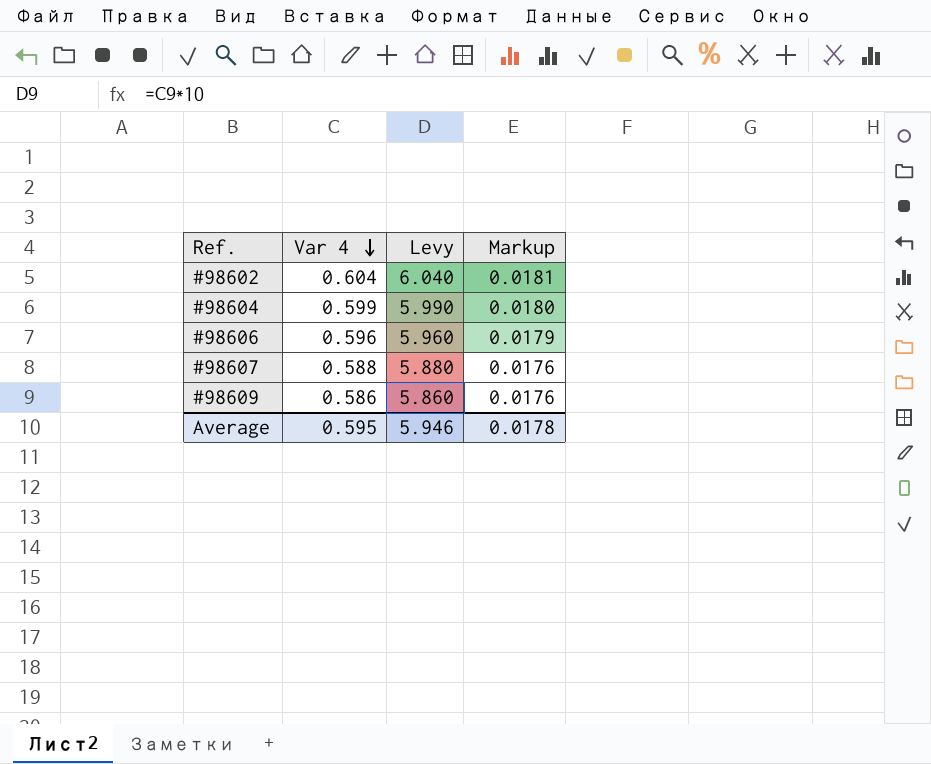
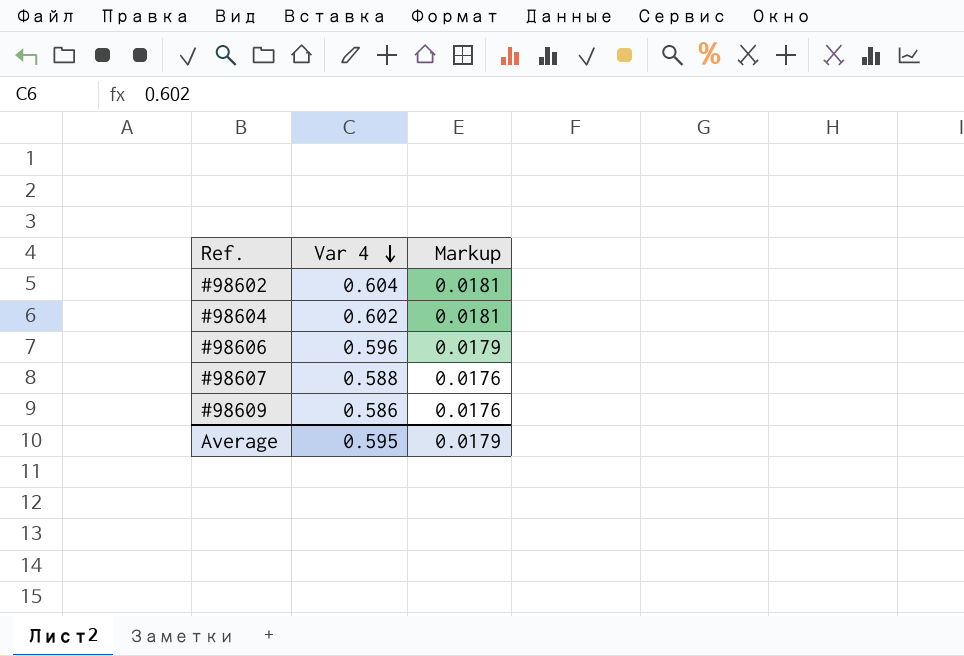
column Levy | formula: [Var 4] * 10 -> none
#98604 | Var 4: 0.599 -> 0.602
#98604 | Markup: 0.0180 -> 0.0181
Average | Markup: 0.0178 -> 0.0179

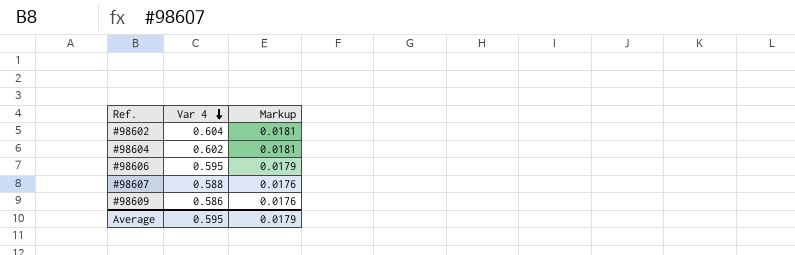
#98606 | Var 4: 0.596 -> 0.595

